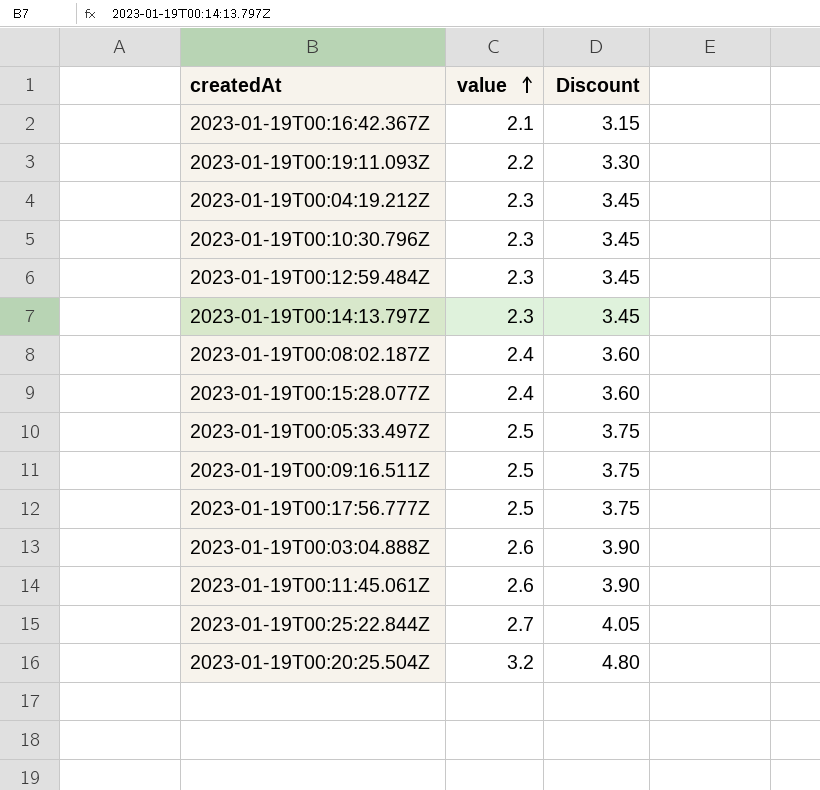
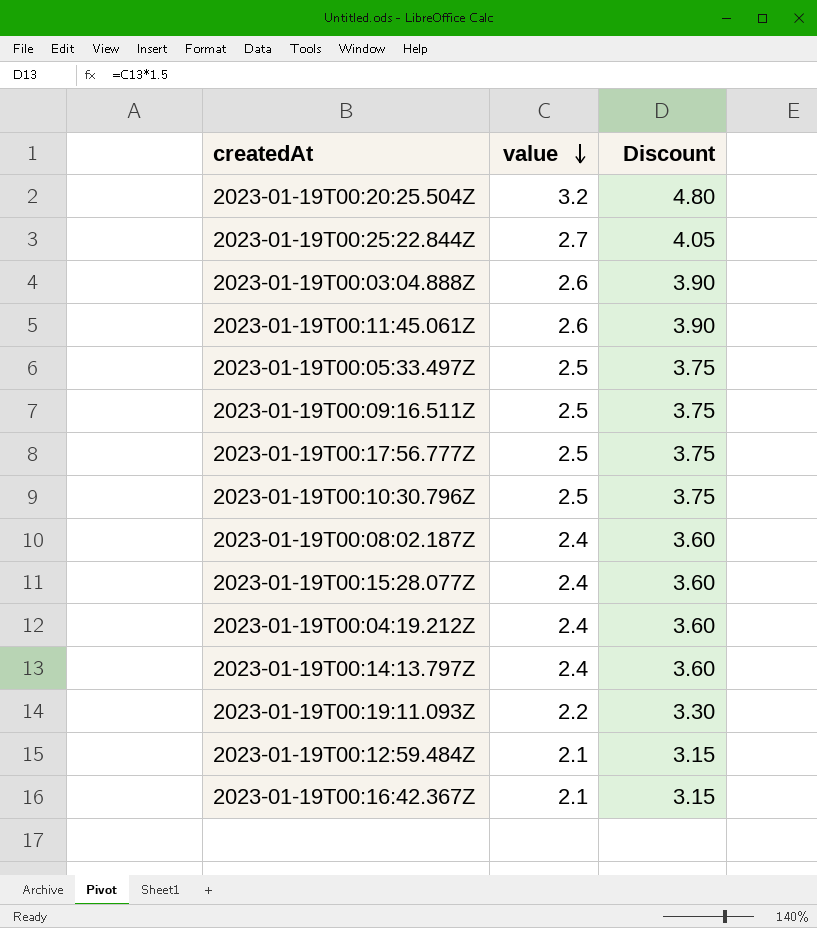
row order: value ascending -> value descending
2023-01-19T00:10:30.796Z | value: 2.3 -> 2.5
2023-01-19T00:10:30.796Z | Discount: 3.45 -> 3.75
2023-01-19T00:04:19.212Z | value: 2.3 -> 2.4
2023-01-19T00:04:19.212Z | Discount: 3.45 -> 3.60
2023-01-19T00:14:13.797Z | value: 2.3 -> 2.4
2023-01-19T00:14:13.797Z | Discount: 3.45 -> 3.60
2023-01-19T00:12:59.484Z | value: 2.3 -> 2.1
2023-01-19T00:12:59.484Z | Discount: 3.45 -> 3.15

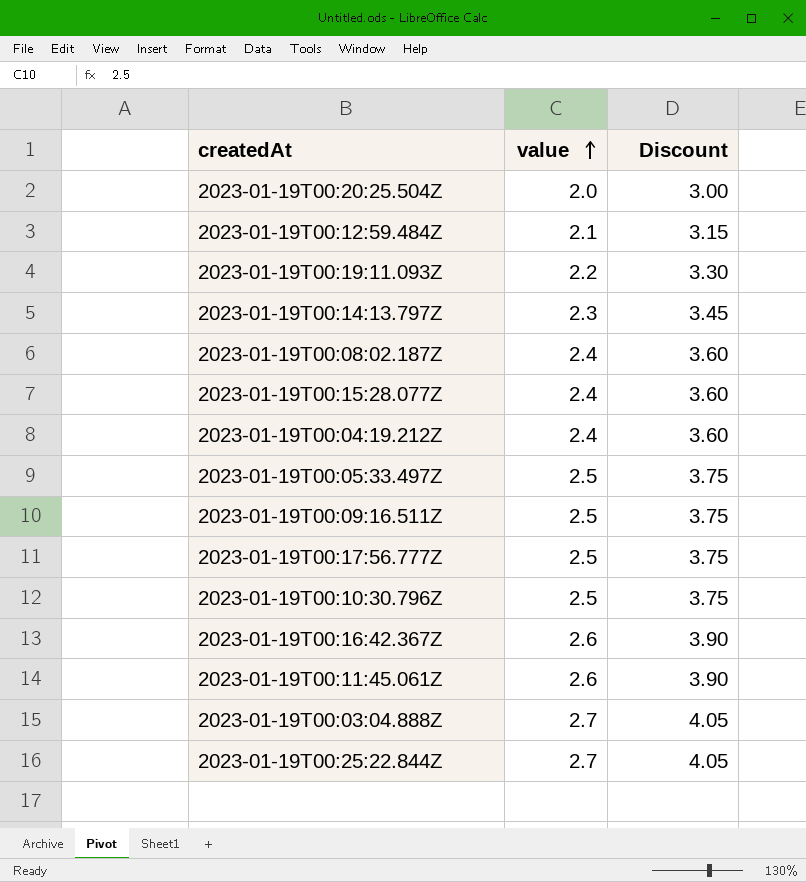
row order: value descending -> value ascending
2023-01-19T00:20:25.504Z | value: 3.2 -> 2.0
2023-01-19T00:20:25.504Z | Discount: 4.80 -> 3.00
2023-01-19T00:14:13.797Z | value: 2.4 -> 2.3
2023-01-19T00:14:13.797Z | Discount: 3.60 -> 3.45
2023-01-19T00:16:42.367Z | value: 2.1 -> 2.6
2023-01-19T00:16:42.367Z | Discount: 3.15 -> 3.90
2023-01-19T00:03:04.888Z | value: 2.6 -> 2.7
2023-01-19T00:03:04.888Z | Discount: 3.90 -> 4.05

